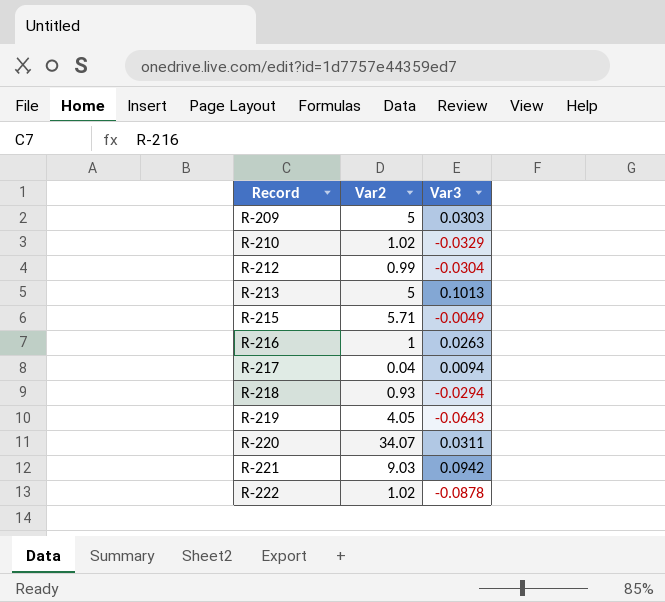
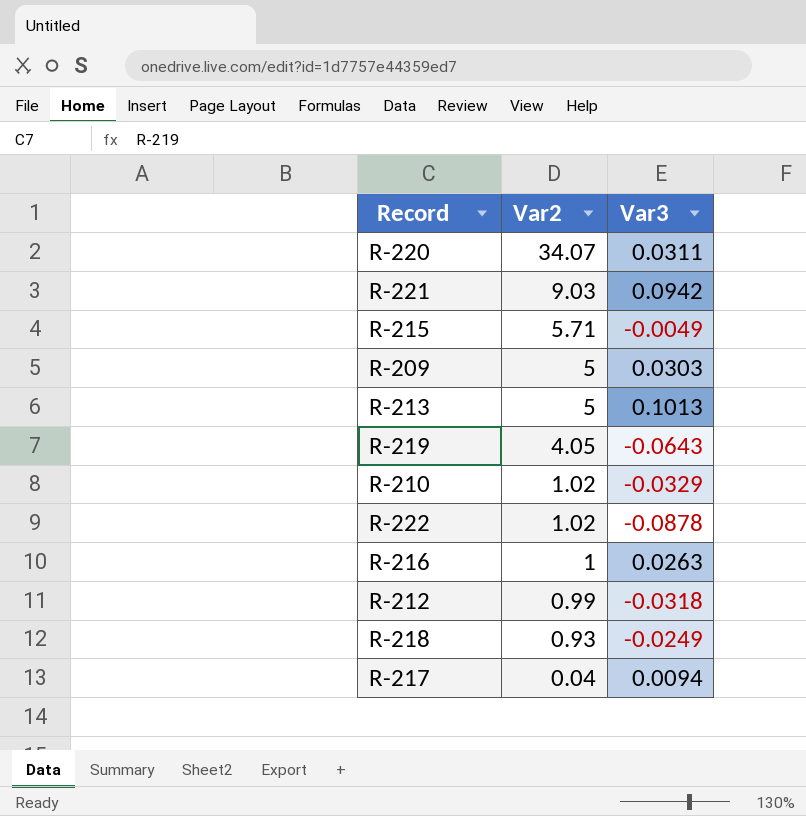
row order: Record ascending -> Var2 descending
R-212 | Var3: -0.0304 -> -0.0318
R-218 | Var3: -0.0294 -> -0.0249

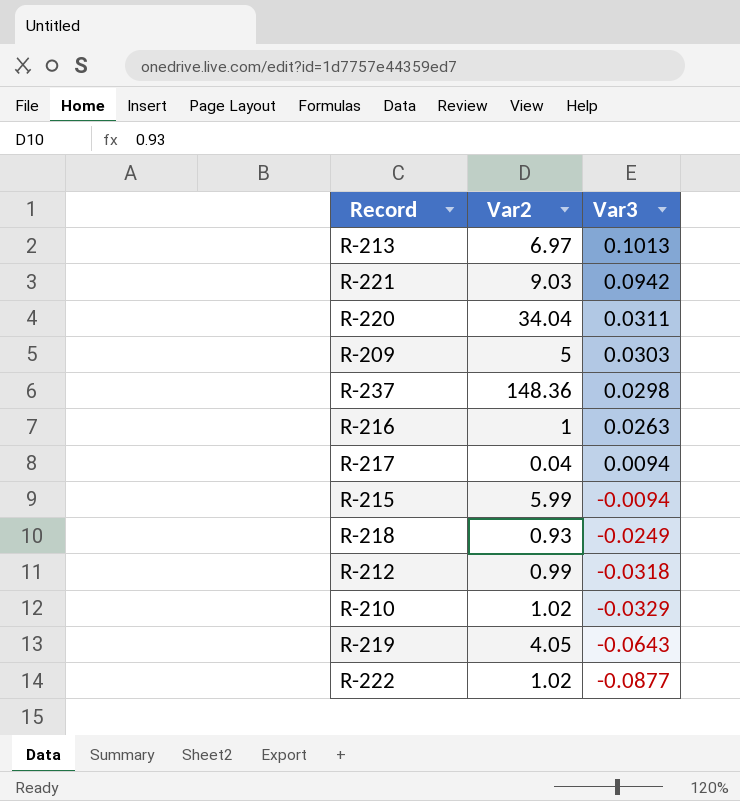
row order: Var2 descending -> Var3 descending
R-213 | Var2: 5 -> 6.97
R-220 | Var2: 34.07 -> 34.04
row R-237: none -> 148.36 | 0.0298
R-215 | Var2: 5.71 -> 5.99
R-215 | Var3: -0.0049 -> -0.0094
R-222 | Var3: -0.0878 -> -0.0877

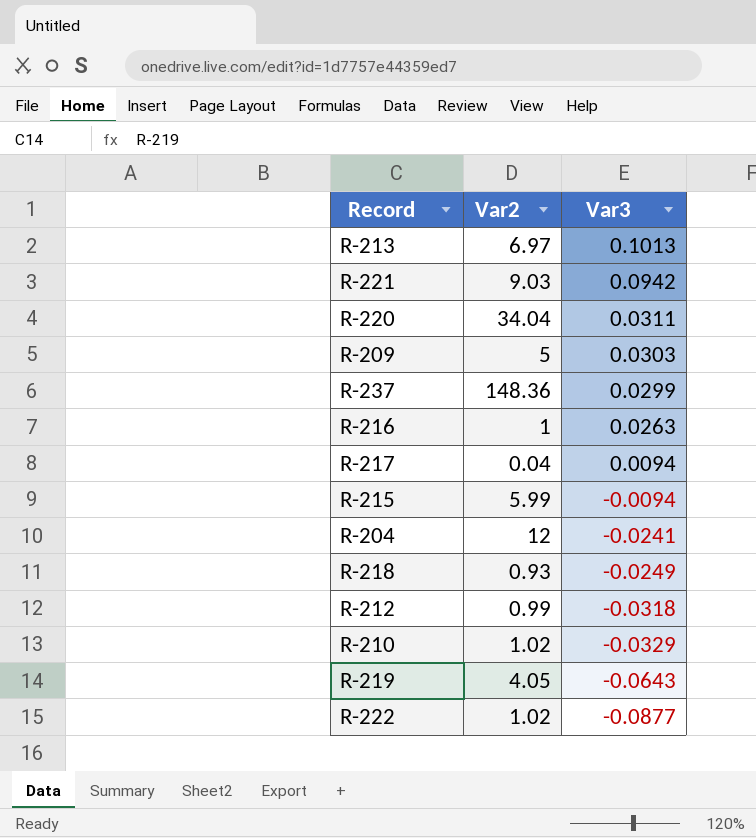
R-237 | Var3: 0.0298 -> 0.0299
row R-204: none -> 12 | -0.0241

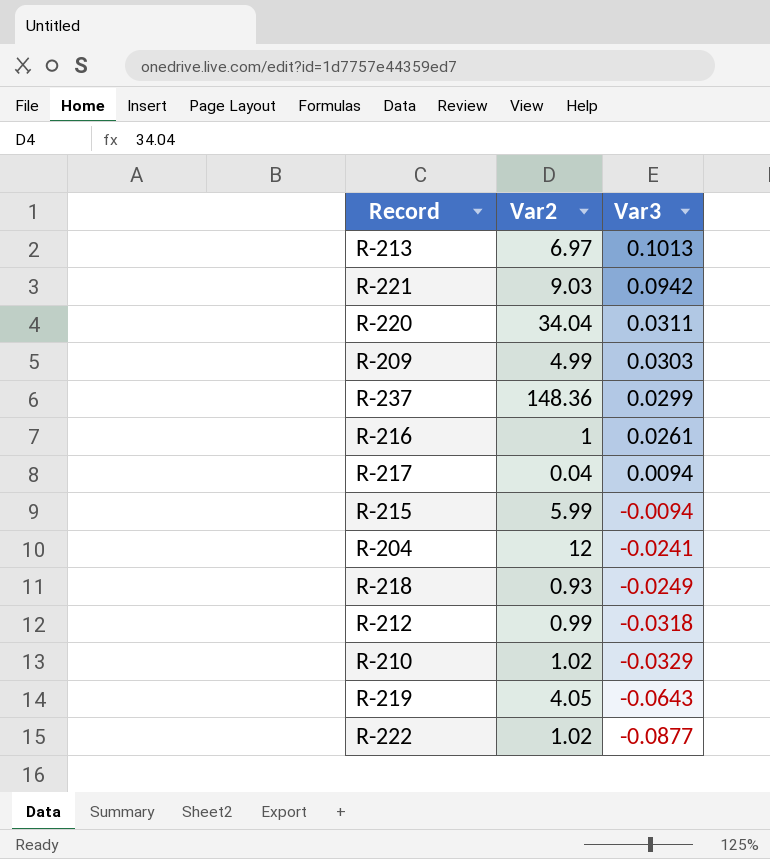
R-209 | Var2: 5 -> 4.99
R-216 | Var3: 0.0263 -> 0.0261

